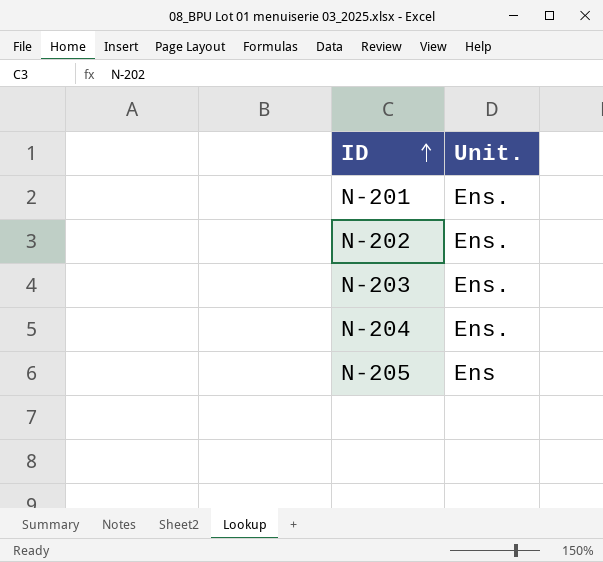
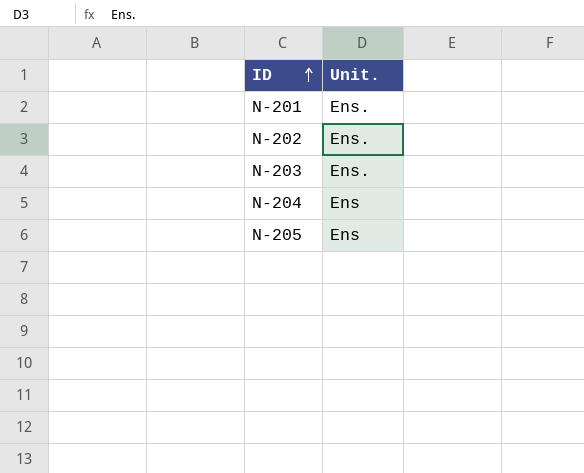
N-204 | Unit.: Ens. -> Ens

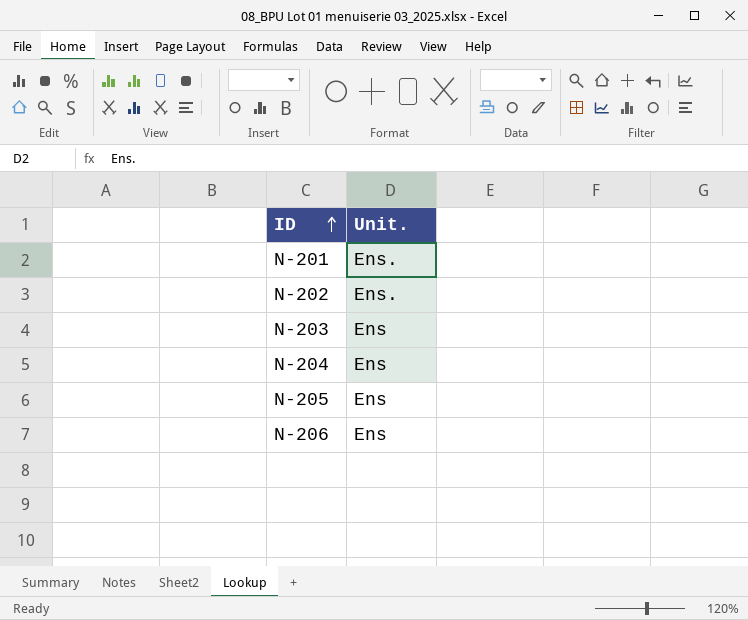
N-203 | Unit.: Ens. -> Ens
row N-206: none -> Ens

